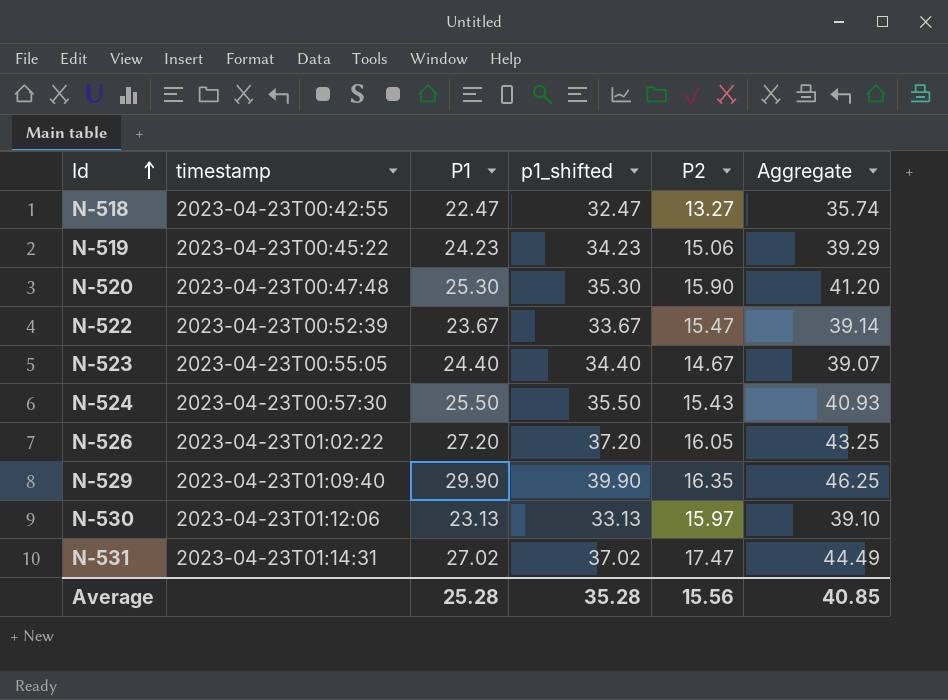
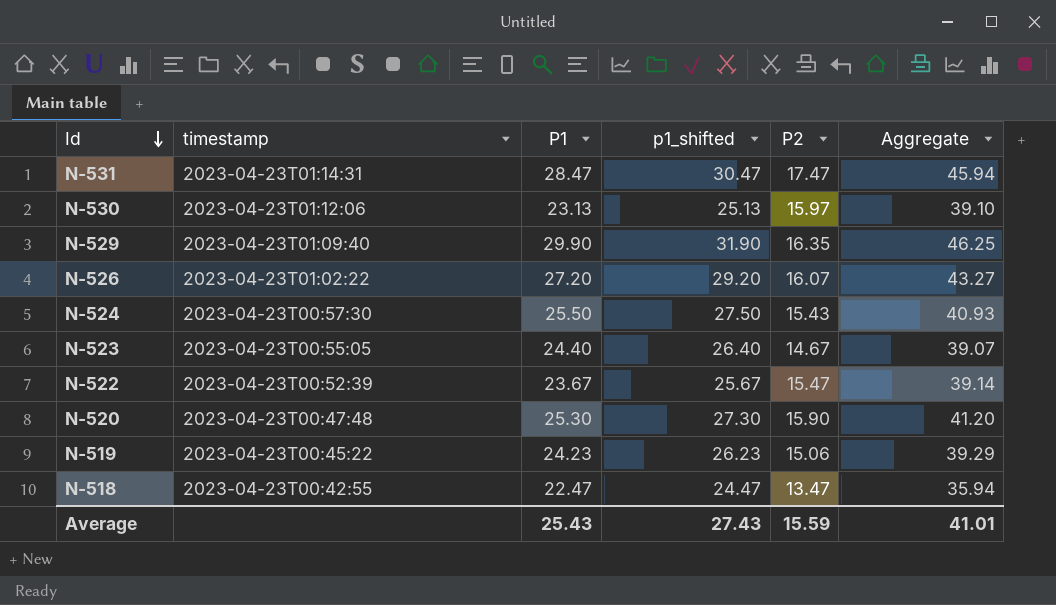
row order: Id ascending -> Id descending
column p1_shifted | formula: [P1] + 10 -> [P1] + 2
N-531 | P1: 27.02 -> 28.47
N-531 | Aggregate: 44.49 -> 45.94
N-526 | P2: 16.05 -> 16.07
N-526 | Aggregate: 43.25 -> 43.27
N-518 | P2: 13.27 -> 13.47
N-518 | Aggregate: 35.74 -> 35.94
Average | P1: 25.28 -> 25.43
Average | p1_shifted: 35.28 -> 27.43
Average | P2: 15.56 -> 15.59
Average | Aggregate: 40.85 -> 41.01

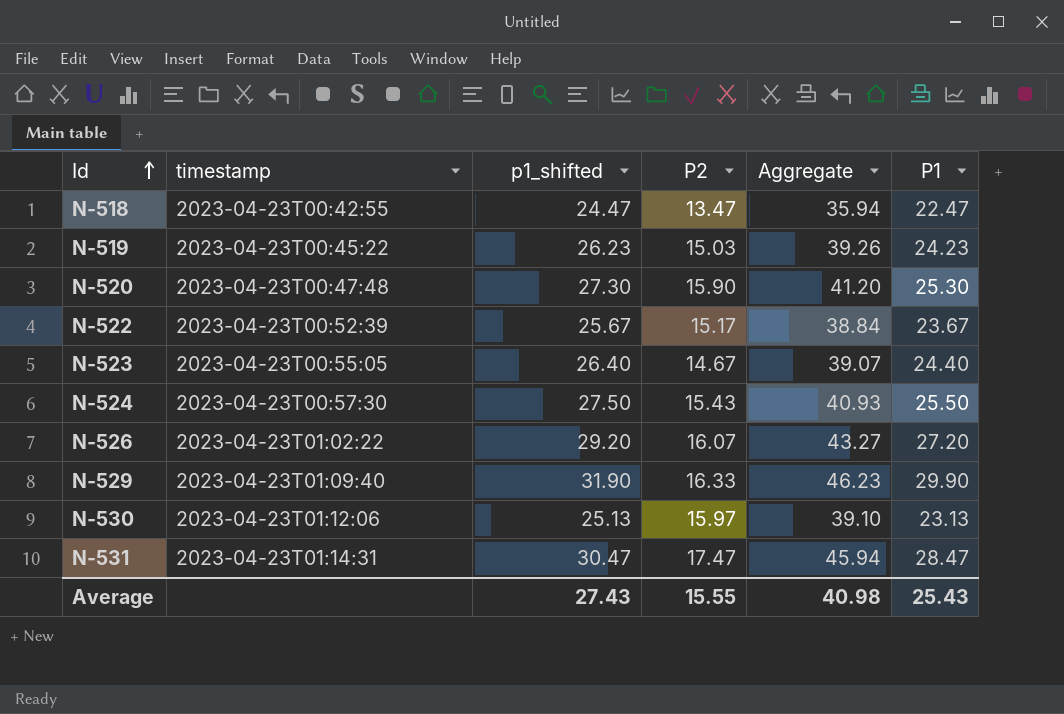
row order: Id descending -> Id ascending
column P1 | position: 3 -> 6
N-519 | P2: 15.06 -> 15.03
N-519 | Aggregate: 39.29 -> 39.26
N-522 | P2: 15.47 -> 15.17
N-522 | Aggregate: 39.14 -> 38.84
N-529 | P2: 16.35 -> 16.33
N-529 | Aggregate: 46.25 -> 46.23
Average | P2: 15.59 -> 15.55
Average | Aggregate: 41.01 -> 40.98

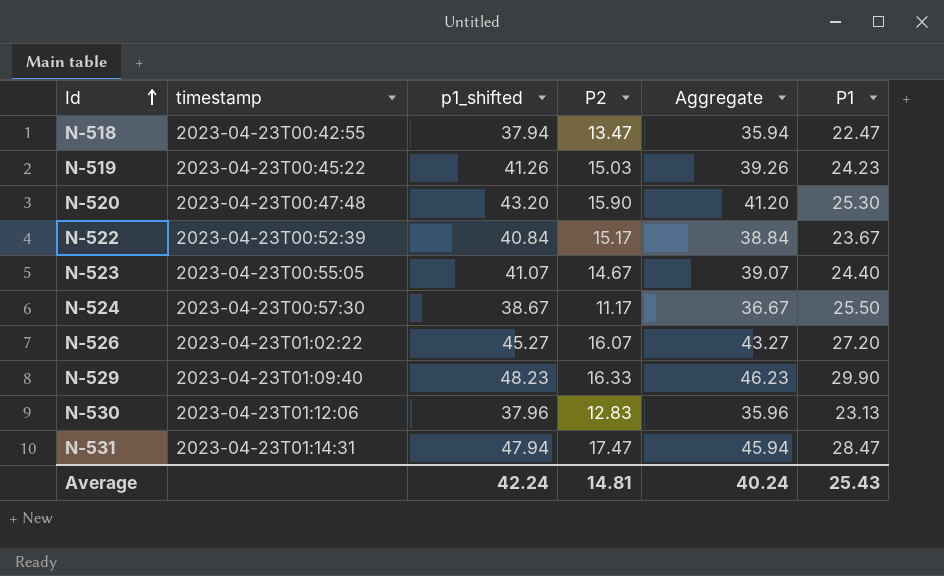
column p1_shifted | formula: [P1] + 2 -> [Aggregate] + 2
N-524 | P2: 15.43 -> 11.17
N-524 | Aggregate: 40.93 -> 36.67
N-530 | P2: 15.97 -> 12.83
N-530 | Aggregate: 39.10 -> 35.96
Average | p1_shifted: 27.43 -> 42.24
Average | P2: 15.55 -> 14.81
Average | Aggregate: 40.98 -> 40.24

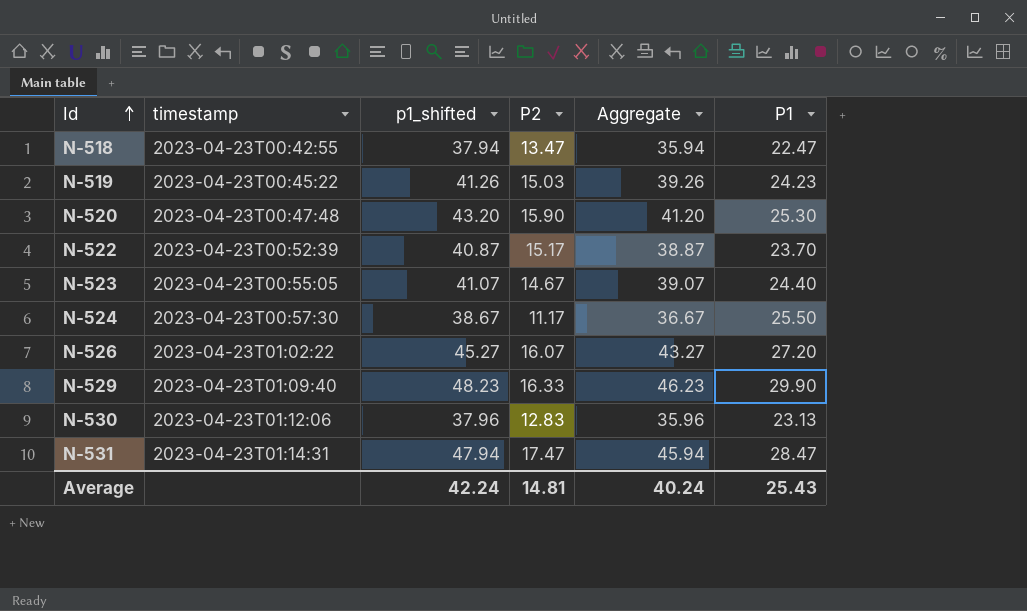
N-522 | p1_shifted: 40.84 -> 40.87
N-522 | Aggregate: 38.84 -> 38.87
N-522 | P1: 23.67 -> 23.70

